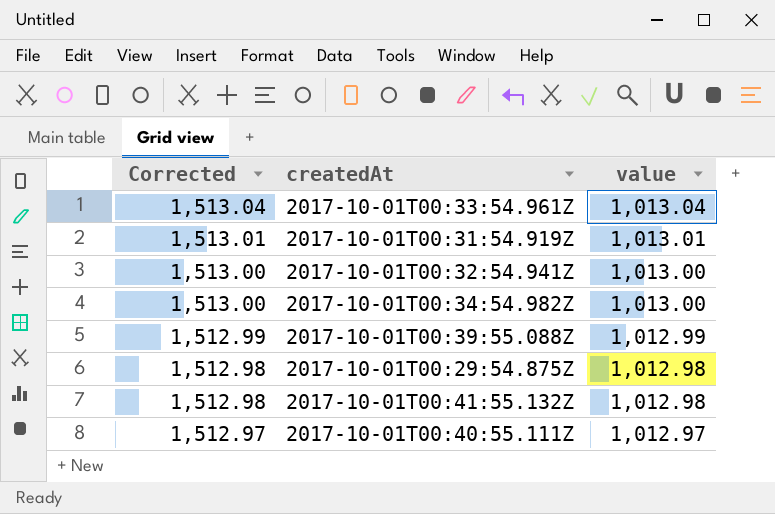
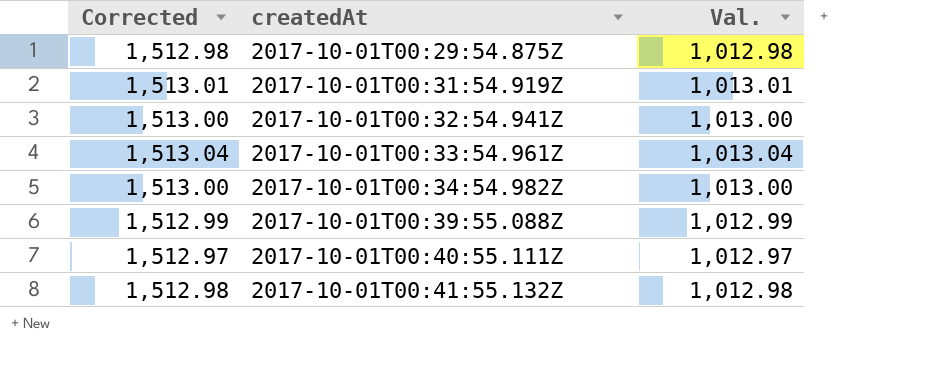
row order: Corrected descending -> createdAt ascending
column name: value -> Val.

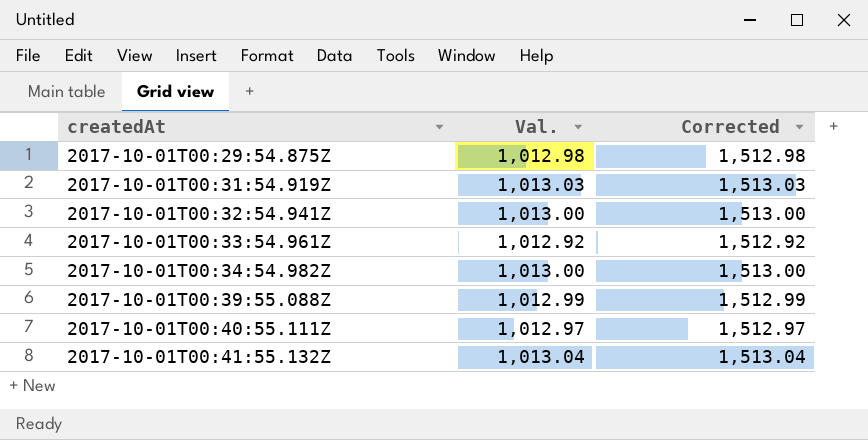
column Corrected | position: 1 -> 3
2017-10-01T00:31:54.919Z | Val.: 1,013.01 -> 1,013.03
2017-10-01T00:31:54.919Z | Corrected: 1,513.01 -> 1,513.03
2017-10-01T00:33:54.961Z | Val.: 1,013.04 -> 1,012.92
2017-10-01T00:33:54.961Z | Corrected: 1,513.04 -> 1,512.92
2017-10-01T00:41:55.132Z | Val.: 1,012.98 -> 1,013.04
2017-10-01T00:41:55.132Z | Corrected: 1,512.98 -> 1,513.04

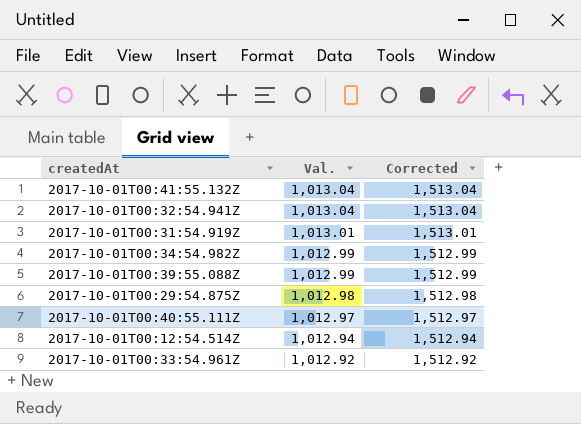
row order: createdAt ascending -> Val. descending
2017-10-01T00:32:54.941Z | Val.: 1,013.00 -> 1,013.04
2017-10-01T00:32:54.941Z | Corrected: 1,513.00 -> 1,513.04
2017-10-01T00:31:54.919Z | Val.: 1,013.03 -> 1,013.01
2017-10-01T00:31:54.919Z | Corrected: 1,513.03 -> 1,513.01
2017-10-01T00:34:54.982Z | Val.: 1,013.00 -> 1,012.99
2017-10-01T00:34:54.982Z | Corrected: 1,513.00 -> 1,512.99
row 2017-10-01T00:12:54.514Z: none -> 1,012.94 | 1,512.94

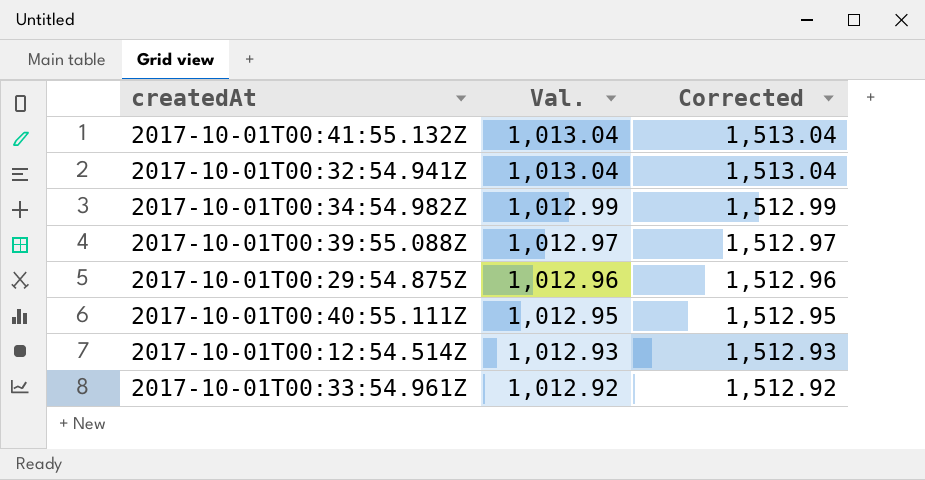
row 2017-10-01T00:31:54.919Z: 1,013.01 | 1,513.01 -> none
2017-10-01T00:39:55.088Z | Val.: 1,012.99 -> 1,012.97
2017-10-01T00:39:55.088Z | Corrected: 1,512.99 -> 1,512.97
2017-10-01T00:29:54.875Z | Val.: 1,012.98 -> 1,012.96
2017-10-01T00:29:54.875Z | Corrected: 1,512.98 -> 1,512.96
2017-10-01T00:40:55.111Z | Val.: 1,012.97 -> 1,012.95
2017-10-01T00:40:55.111Z | Corrected: 1,512.97 -> 1,512.95
2017-10-01T00:12:54.514Z | Val.: 1,012.94 -> 1,012.93
2017-10-01T00:12:54.514Z | Corrected: 1,512.94 -> 1,512.93

